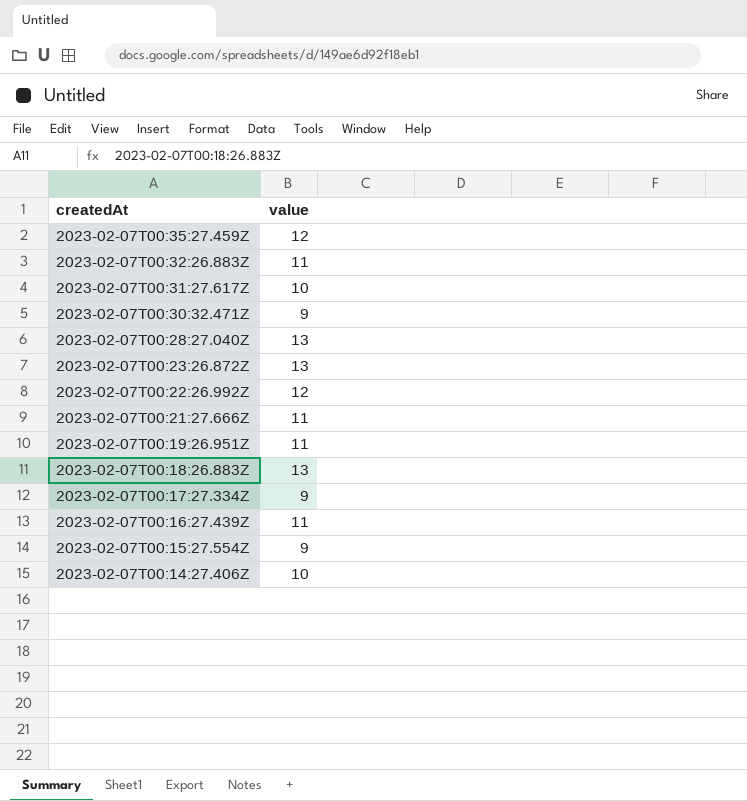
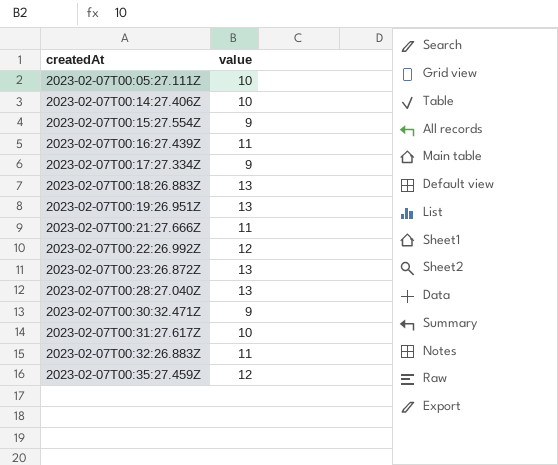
row order: createdAt descending -> createdAt ascending
row 2023-02-07T00:05:27.111Z: none -> 10
2023-02-07T00:19:26.951Z | value: 11 -> 13

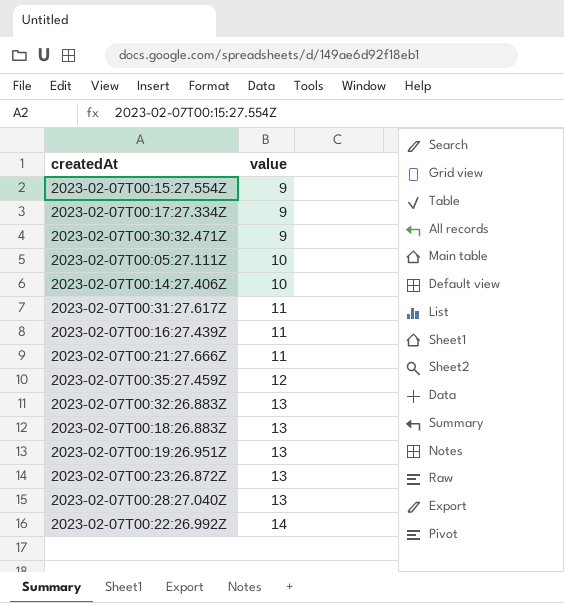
row order: createdAt ascending -> value ascending
2023-02-07T00:31:27.617Z | value: 10 -> 11
2023-02-07T00:32:26.883Z | value: 11 -> 13
2023-02-07T00:22:26.992Z | value: 12 -> 14

